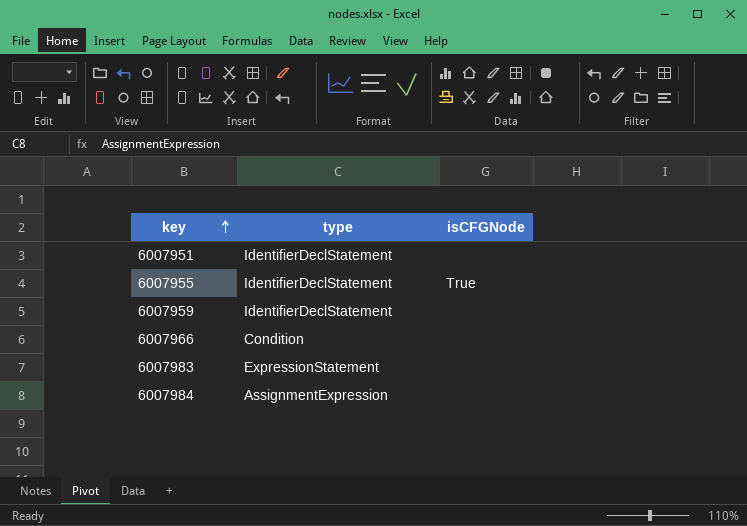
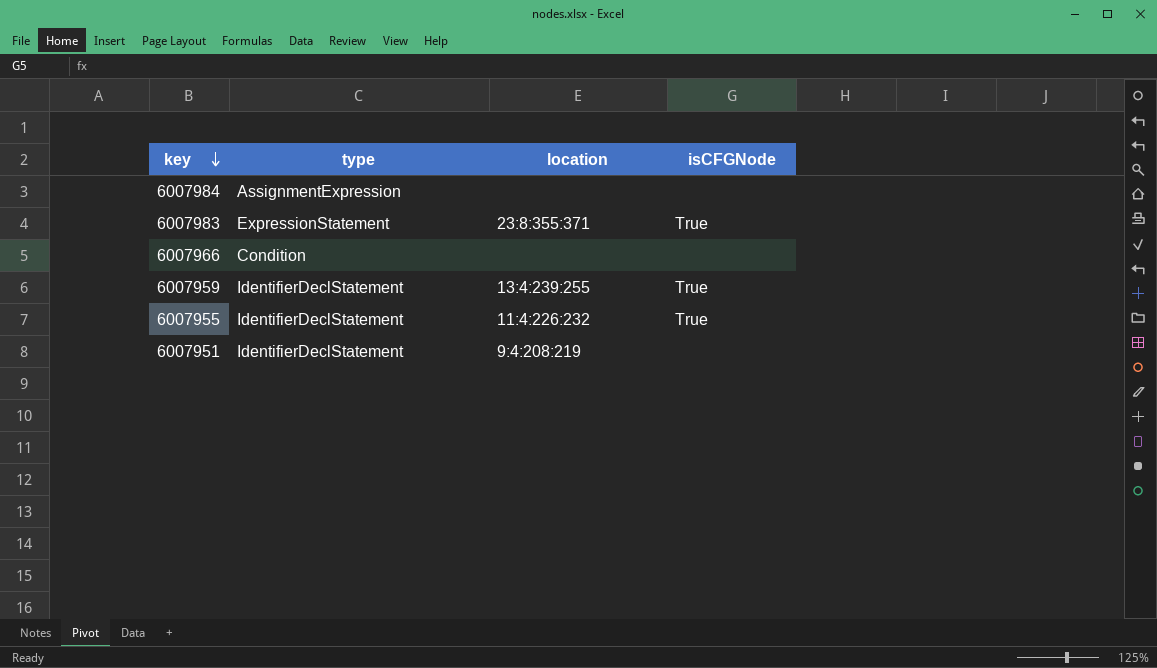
row order: key ascending -> key descending
column location | position: none -> 3
6007983 | isCFGNode: none -> True
6007959 | isCFGNode: none -> True

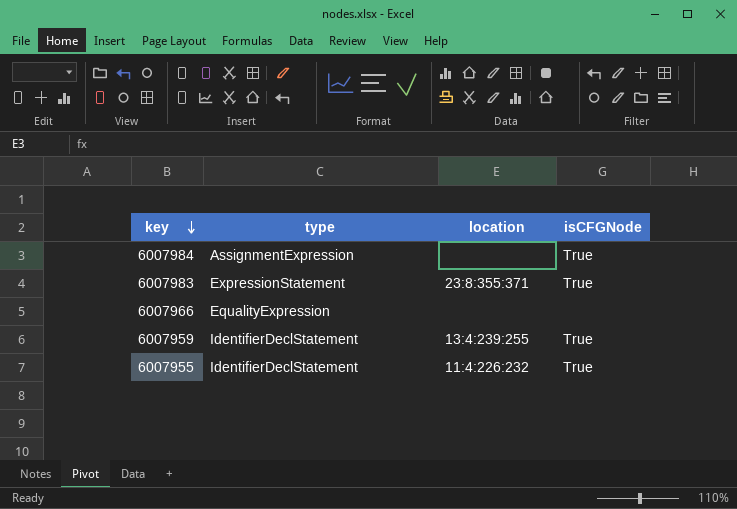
row 6007951: IdentifierDeclStatement | 9:4:208:219 | none -> none
6007984 | isCFGNode: none -> True
6007966 | type: Condition -> EqualityExpression

